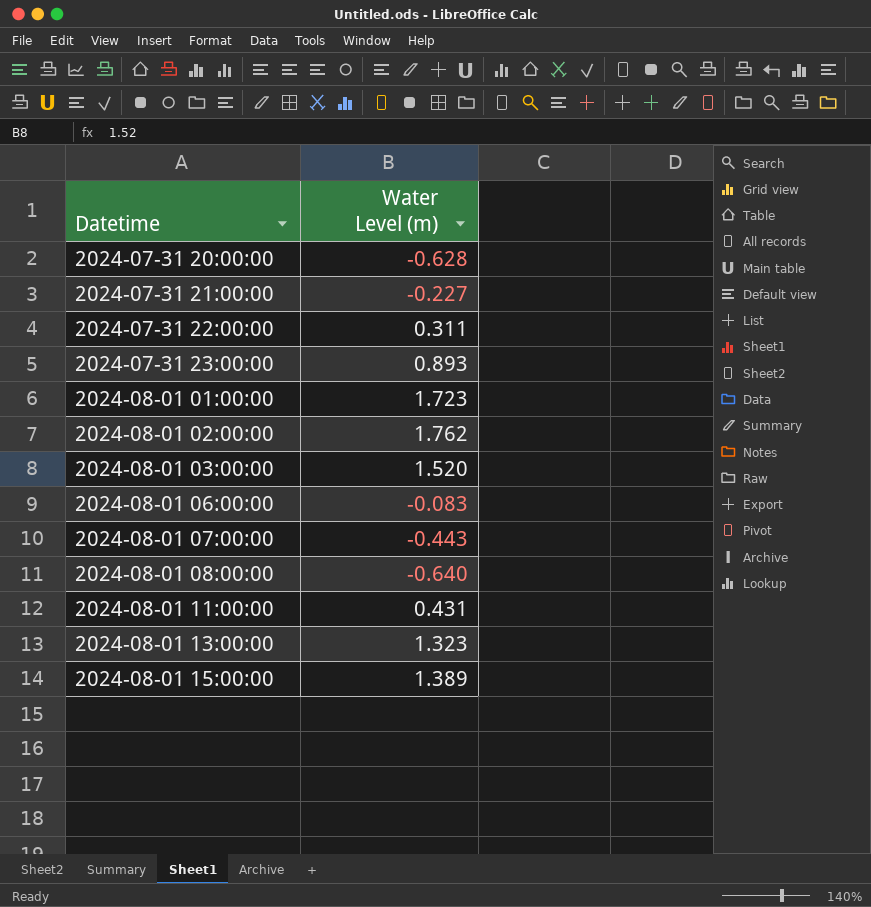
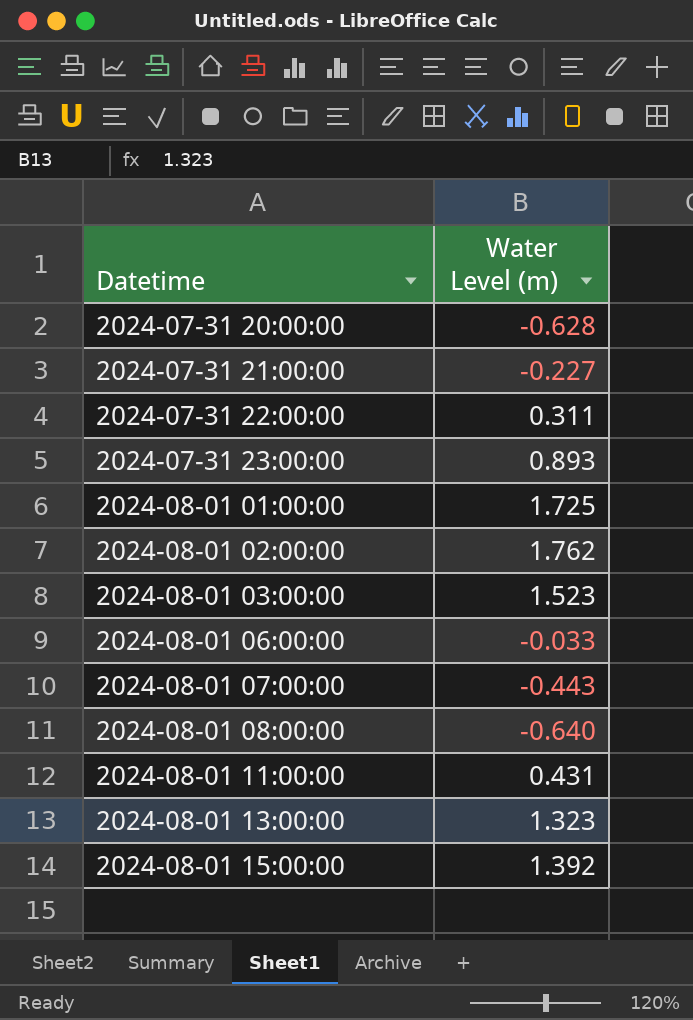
2024-08-01 01:00:00 | Water Level (m): 1.723 -> 1.725
2024-08-01 03:00:00 | Water Level (m): 1.520 -> 1.523
2024-08-01 06:00:00 | Water Level (m): -0.083 -> -0.033
2024-08-01 15:00:00 | Water Level (m): 1.389 -> 1.392

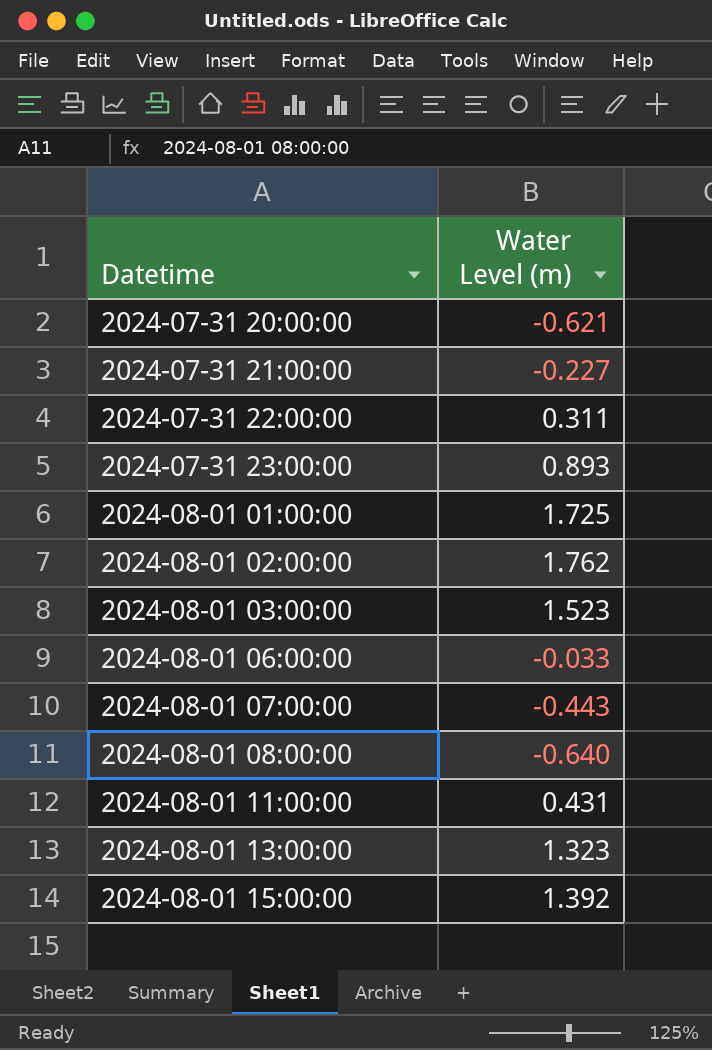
2024-07-31 20:00:00 | Water Level (m): -0.628 -> -0.621

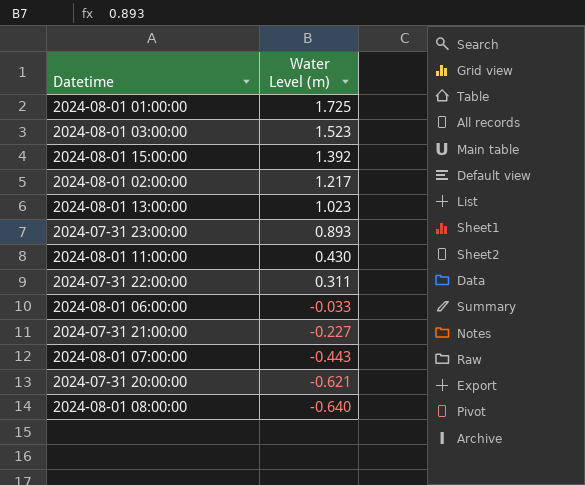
row order: Datetime ascending -> Water Level (m) descending
2024-08-01 02:00:00 | Water Level (m): 1.762 -> 1.217
2024-08-01 13:00:00 | Water Level (m): 1.323 -> 1.023
2024-08-01 11:00:00 | Water Level (m): 0.431 -> 0.430

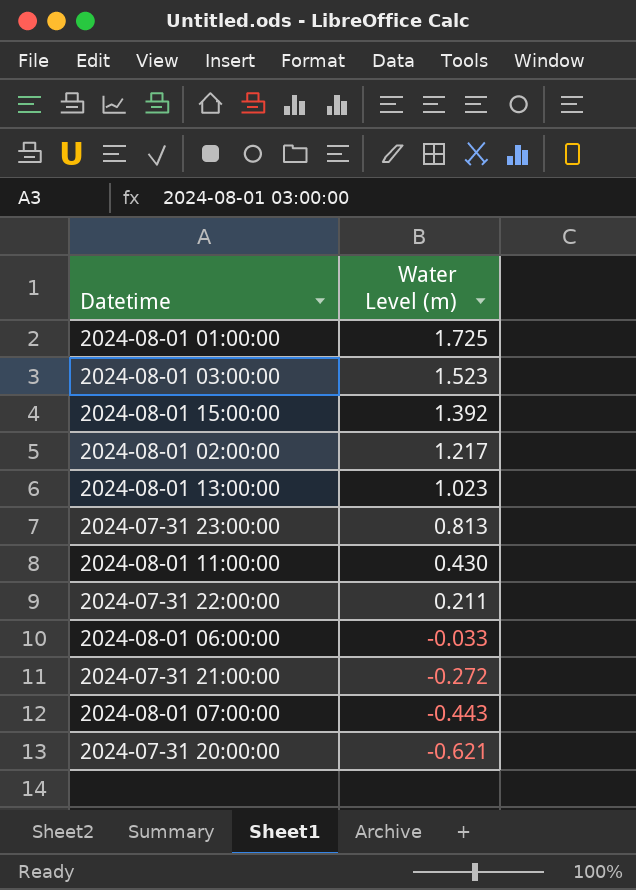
row 2024-08-01 08:00:00: -0.640 -> none
2024-07-31 23:00:00 | Water Level (m): 0.893 -> 0.813
2024-07-31 22:00:00 | Water Level (m): 0.311 -> 0.211
2024-07-31 21:00:00 | Water Level (m): -0.227 -> -0.272

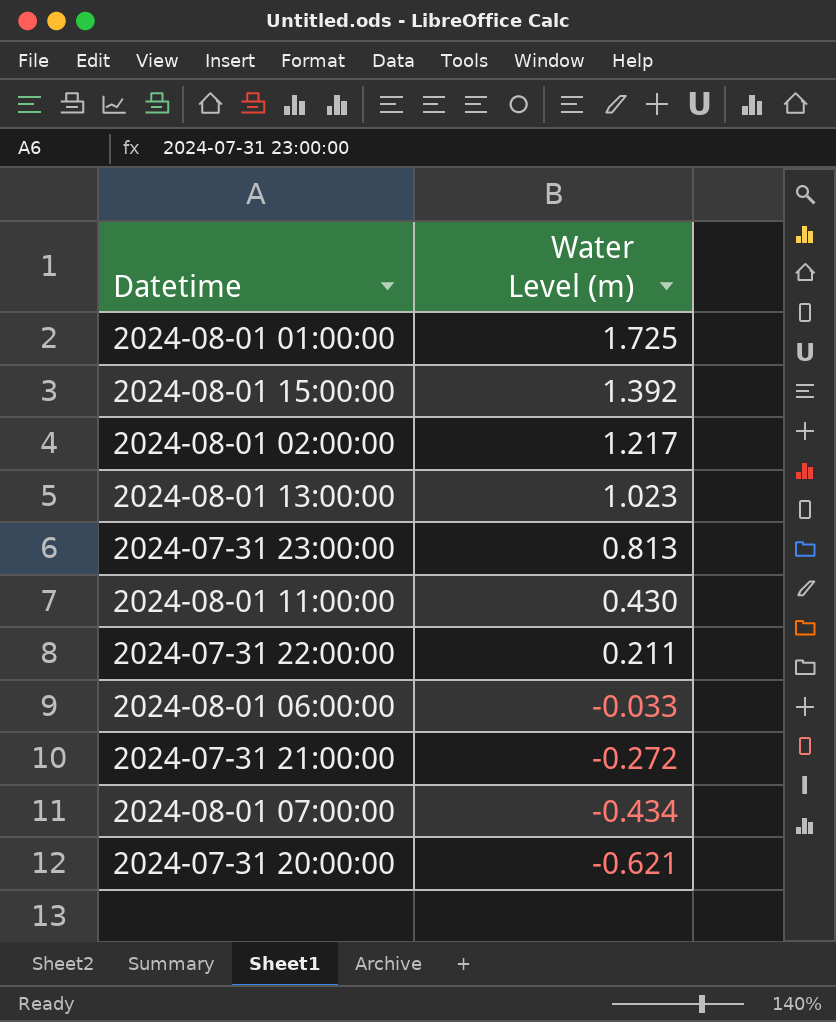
row 2024-08-01 03:00:00: 1.523 -> none
2024-08-01 07:00:00 | Water Level (m): -0.443 -> -0.434

